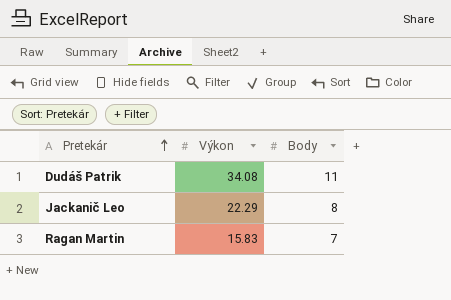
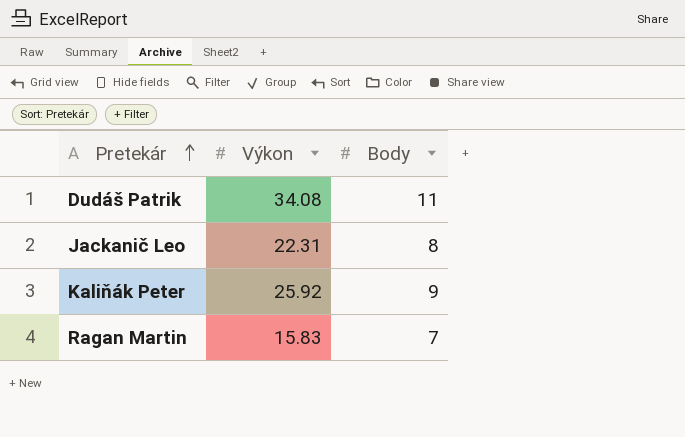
Jackanič Leo | Výkon: 22.29 -> 22.31
row Kaliňák Peter: none -> 25.92 | 9

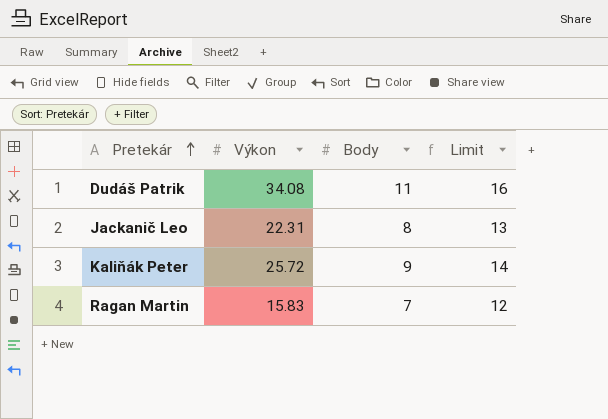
column Limit | formula: none -> [Body] + 5
Kaliňák Peter | Výkon: 25.92 -> 25.72

